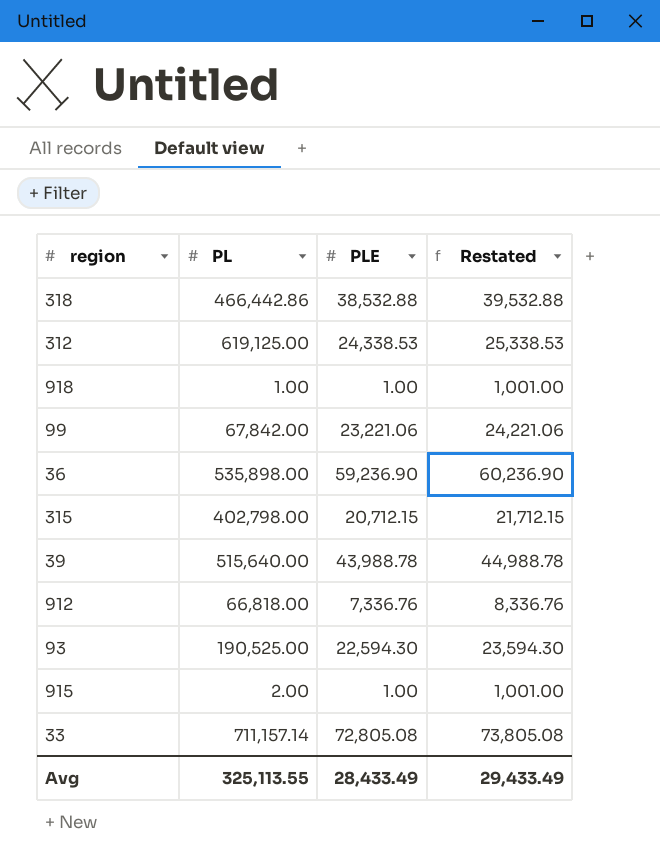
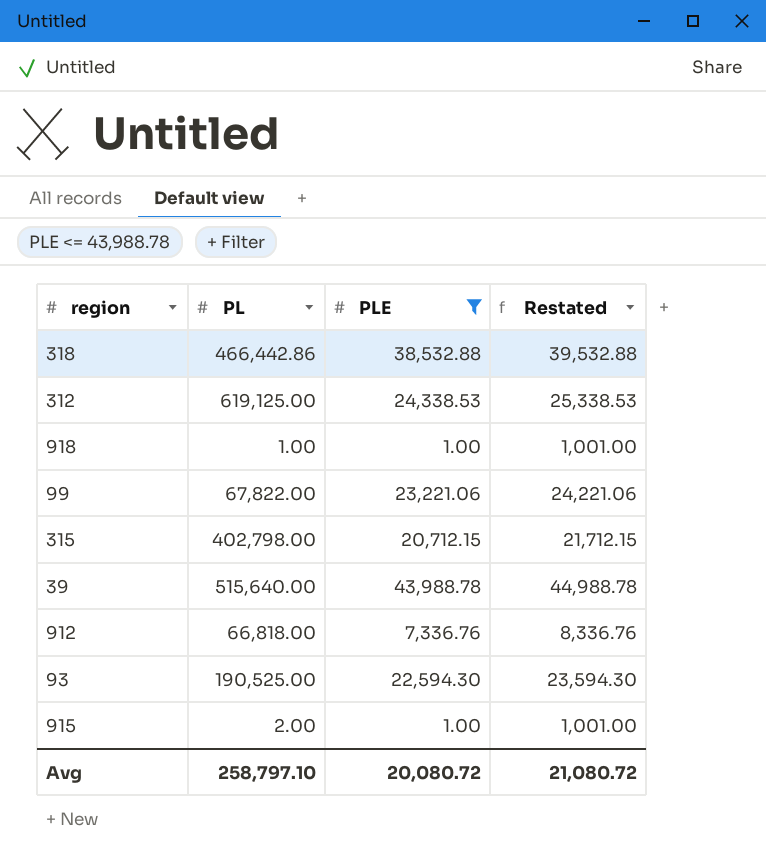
filter: none -> PLE <= 43,988.78
99 | PL: 67,842.00 -> 67,822.00
Avg | PL: 325,113.55 -> 258,797.10
Avg | PLE: 28,433.49 -> 20,080.72
Avg | Restated: 29,433.49 -> 21,080.72

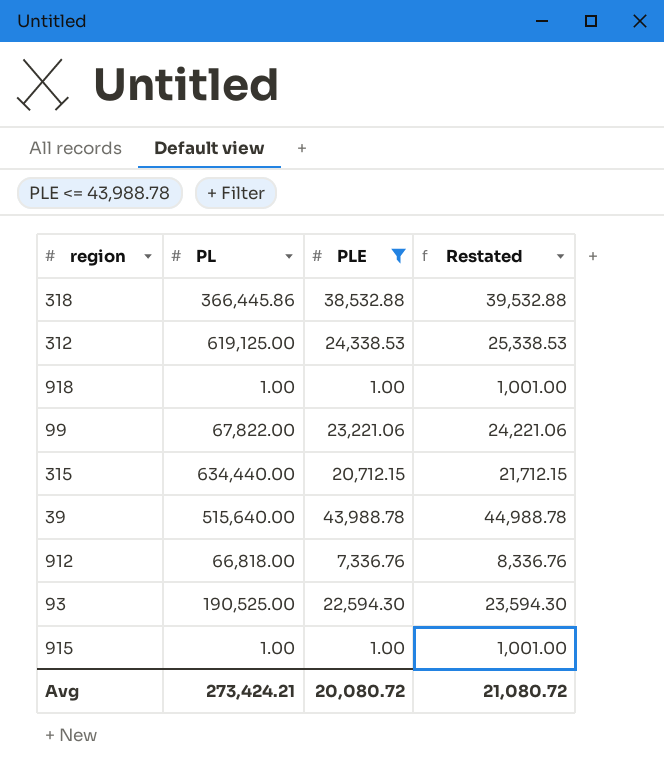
318 | PL: 466,442.86 -> 366,445.86
315 | PL: 402,798.00 -> 634,440.00
915 | PL: 2.00 -> 1.00
Avg | PL: 258,797.10 -> 273,424.21

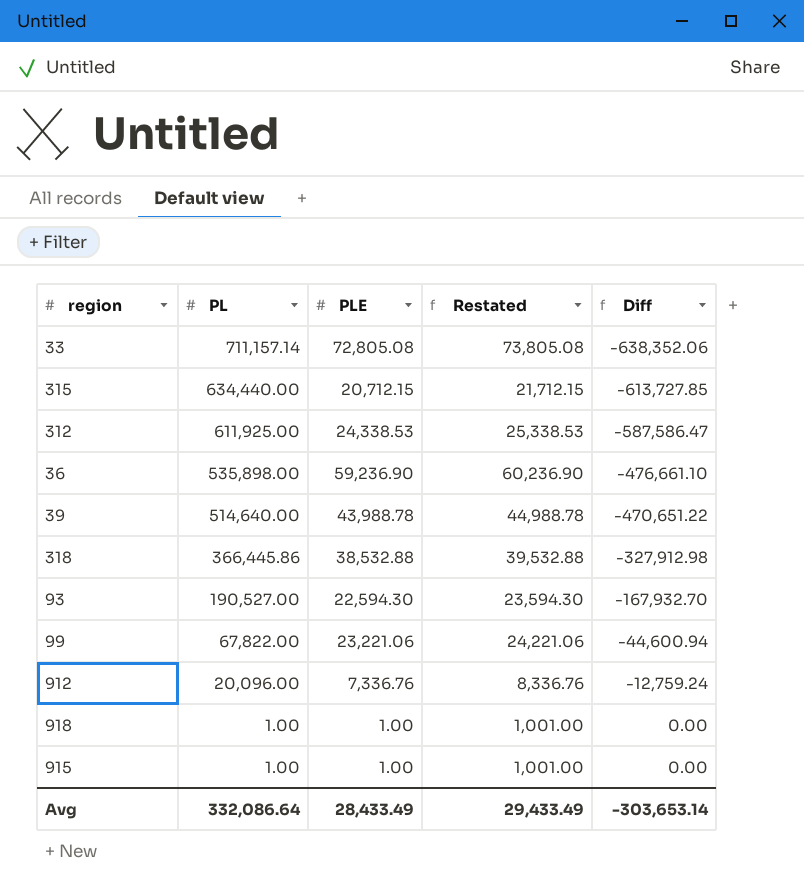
filter: PLE <= 43,988.78 -> none
row order: none -> PL descending
column Diff | formula: none -> [PLE] - [PL]
312 | PL: 619,125.00 -> 611,925.00
39 | PL: 515,640.00 -> 514,640.00
93 | PL: 190,525.00 -> 190,527.00
912 | PL: 66,818.00 -> 20,096.00
Avg | PL: 273,424.21 -> 332,086.64
Avg | PLE: 20,080.72 -> 28,433.49
Avg | Restated: 21,080.72 -> 29,433.49

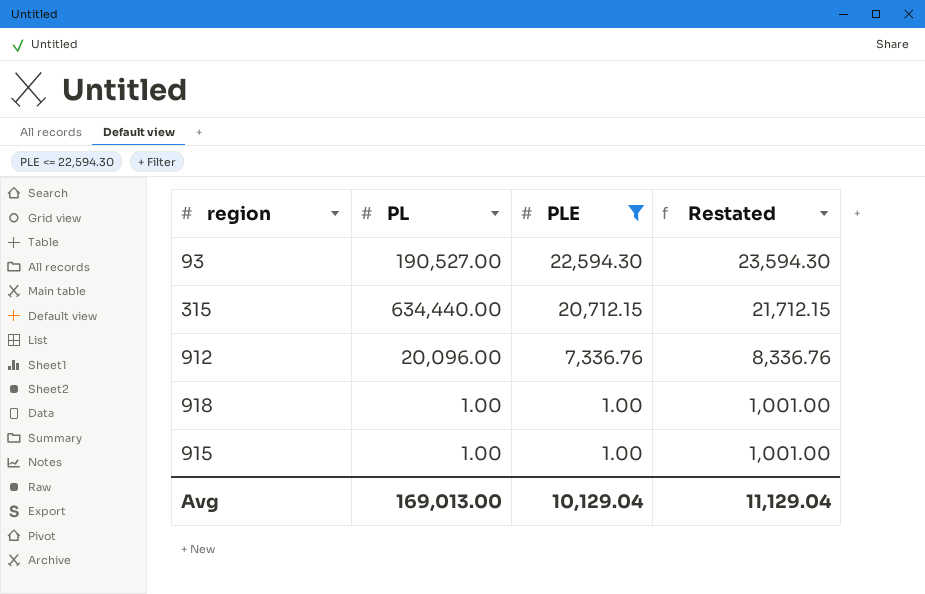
filter: none -> PLE <= 22,594.30
row order: PL descending -> PLE descending
column Diff | formula: [PLE] - [PL] -> none
Avg | PL: 332,086.64 -> 169,013.00
Avg | PLE: 28,433.49 -> 10,129.04
Avg | Restated: 29,433.49 -> 11,129.04

